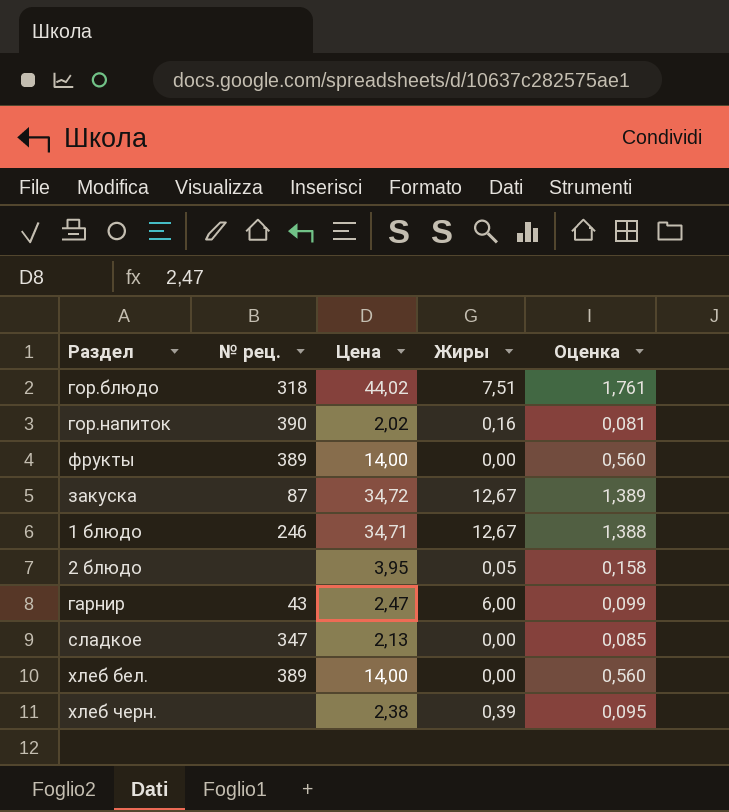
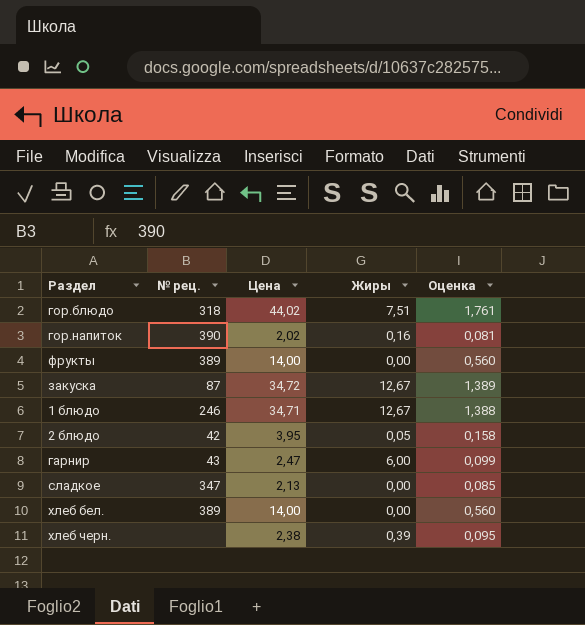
2 блюдо | № рец.: none -> 42

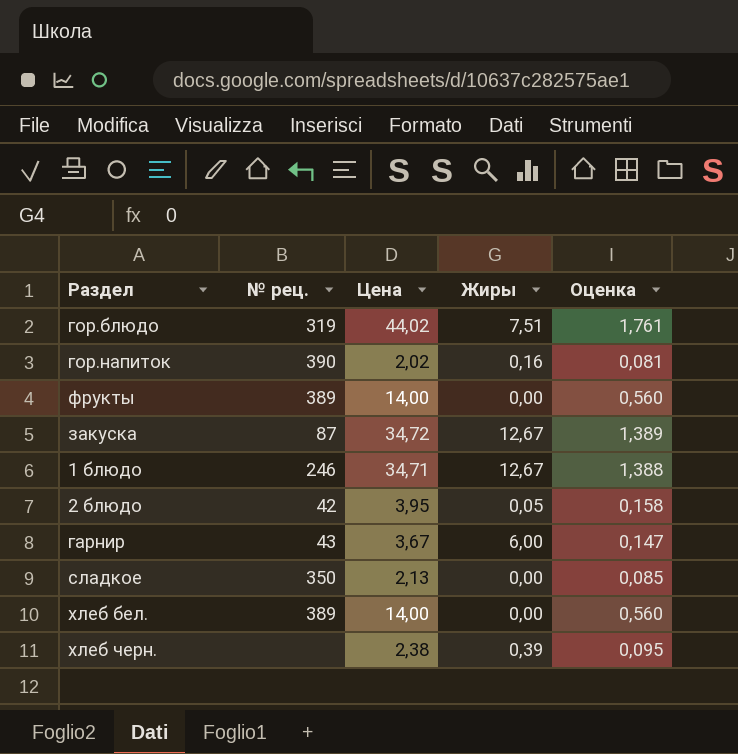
гор.блюдо | № рец.: 318 -> 319
гарнир | Цена: 2,47 -> 3,67
гарнир | Оценка: 0,099 -> 0,147
сладкое | № рец.: 347 -> 350

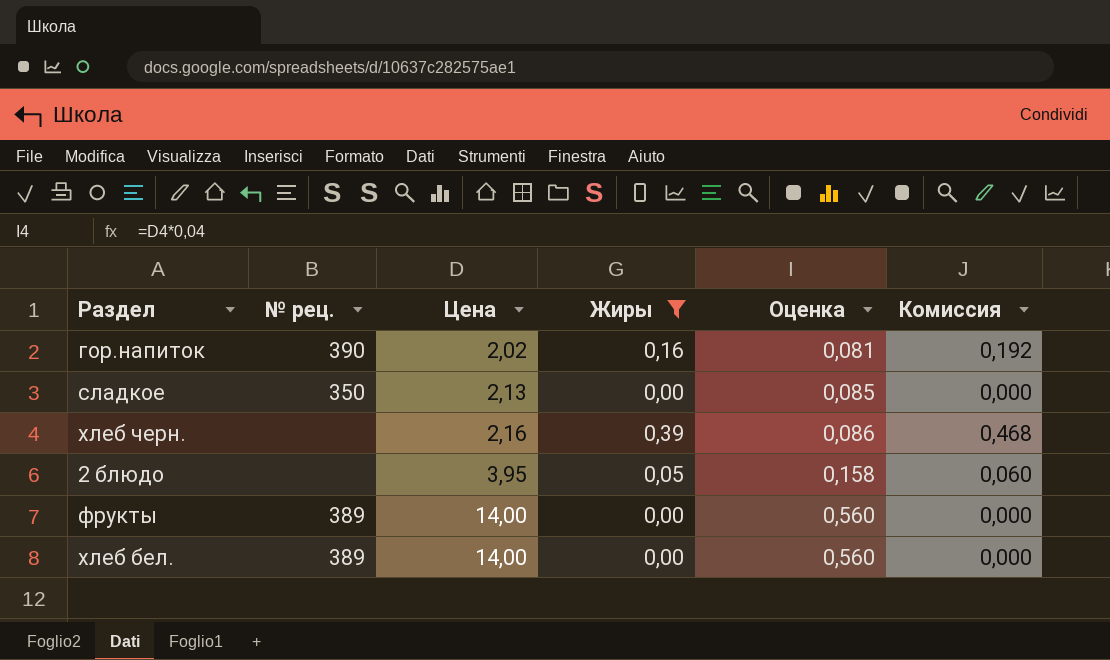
filter: none -> Жиры <= 0,39
row order: none -> Цена ascending
column Комиссия | formula: none -> [Жиры] * 1,2
хлеб черн. | Цена: 2,38 -> 2,16
хлеб черн. | Оценка: 0,095 -> 0,086
2 блюдо | № рец.: 42 -> none

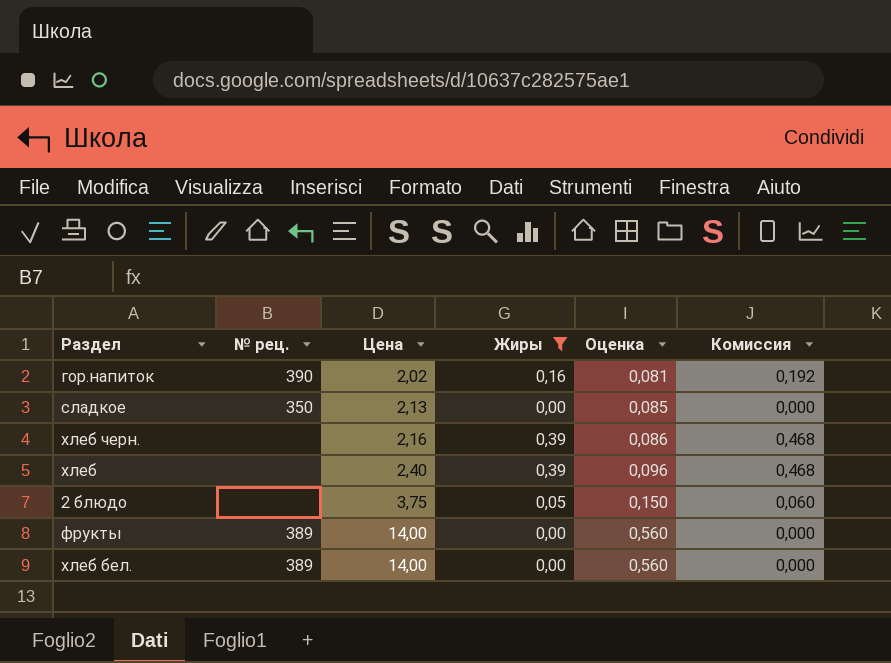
row хлеб: none -> none | 2,40 | 0,39 | 0,096 | 0,468
2 блюдо | Цена: 3,95 -> 3,75
2 блюдо | Оценка: 0,158 -> 0,150

